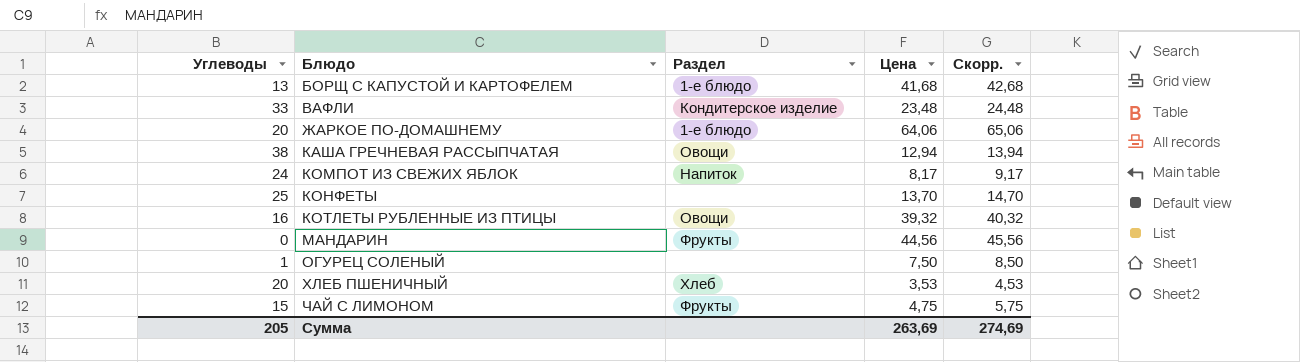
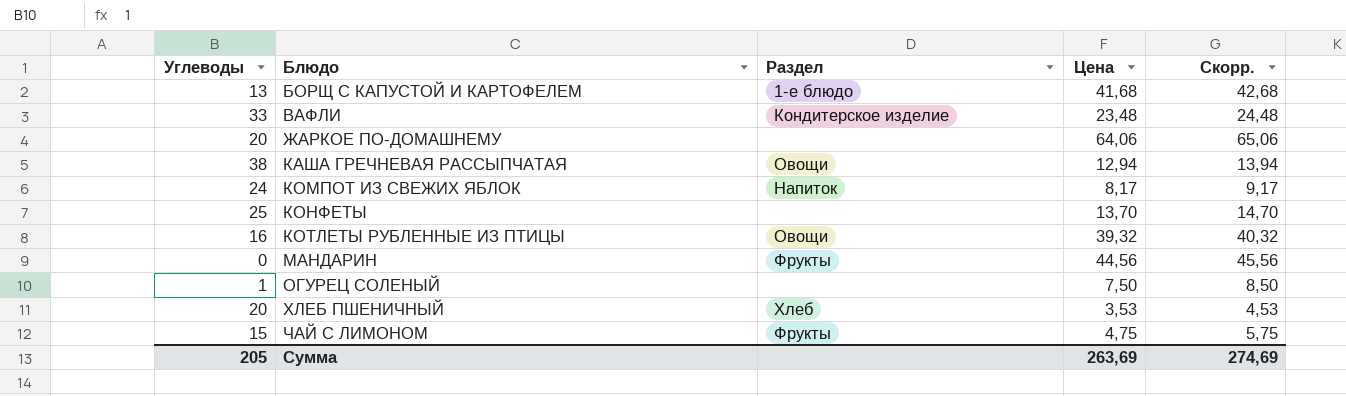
ЖАРКОЕ ПО-ДОМАШНЕМУ | Раздел: 1-е блюдо -> none

